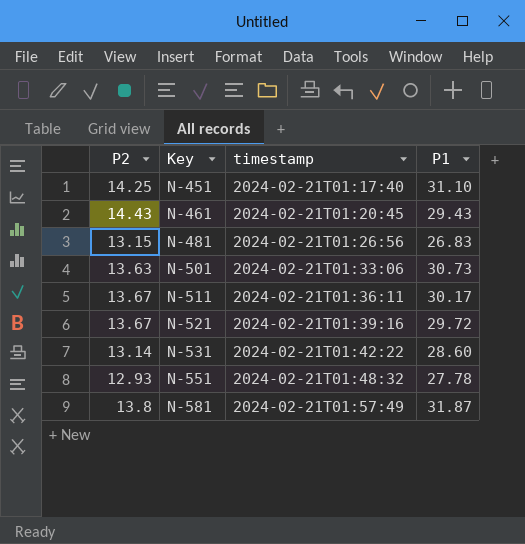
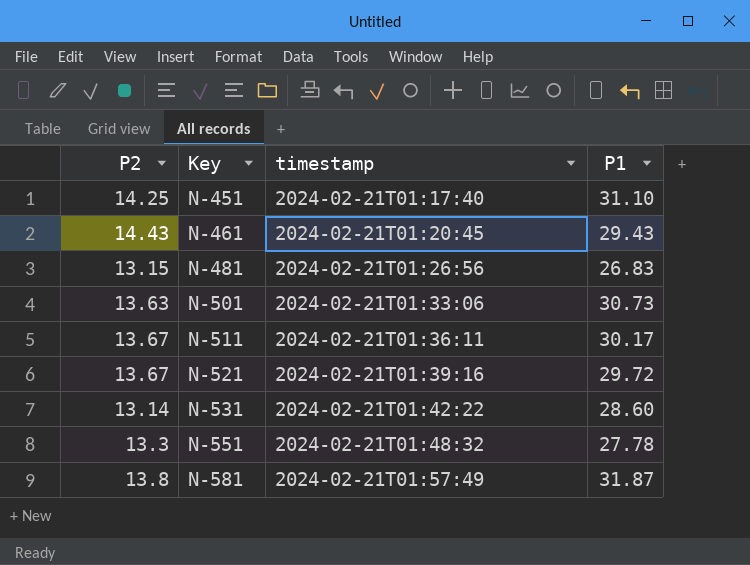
N-551 | P2: 12.93 -> 13.3

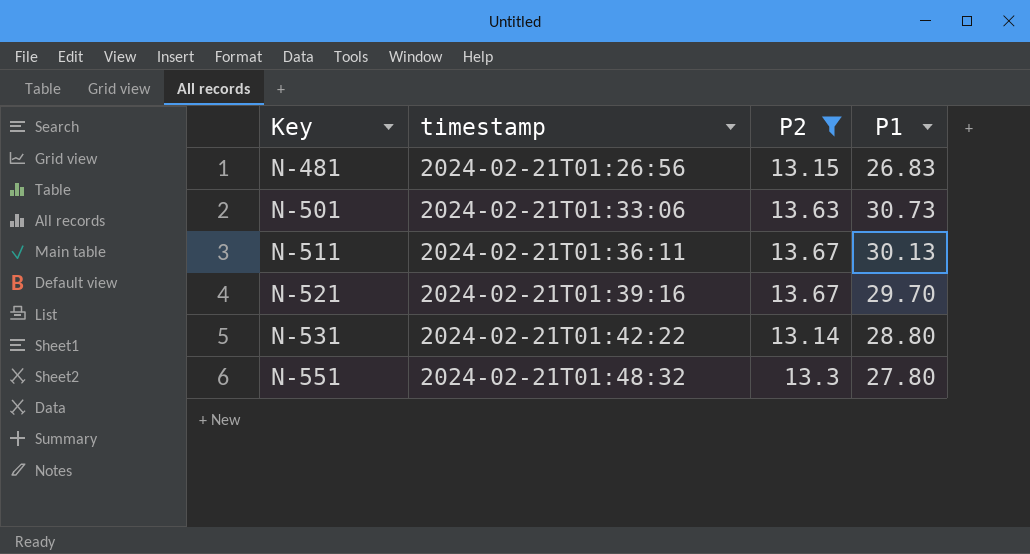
filter: none -> P2 <= 13.67
column P2 | position: 1 -> 3
N-511 | P1: 30.17 -> 30.13
N-521 | P1: 29.72 -> 29.70
N-531 | P1: 28.60 -> 28.80
N-551 | P1: 27.78 -> 27.80

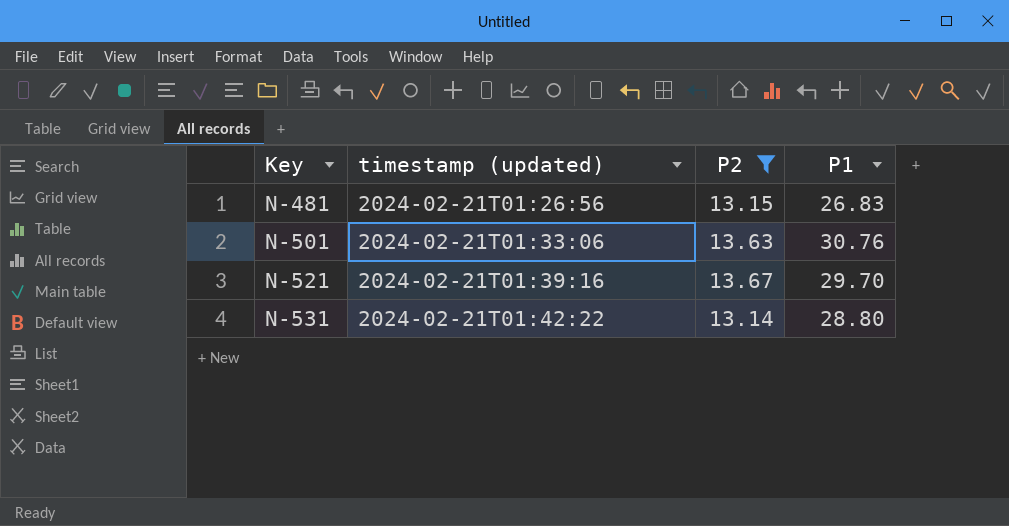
column name: timestamp -> timestamp (updated)
row N-511: 2024-02-21T01:36:11 | 13.67 | 30.13 -> none
row N-551: 2024-02-21T01:48:32 | 13.3 | 27.80 -> none
N-501 | P1: 30.73 -> 30.76

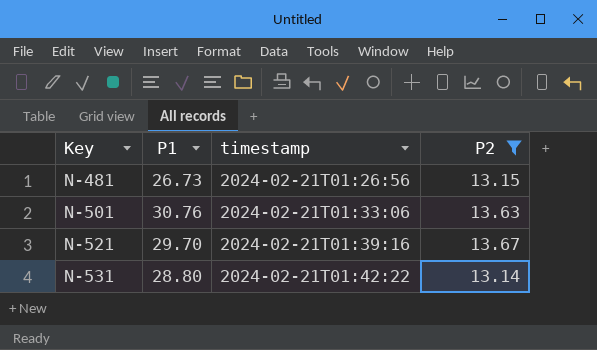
column P1 | position: 4 -> 2
column name: timestamp (updated) -> timestamp
N-481 | P1: 26.83 -> 26.73

